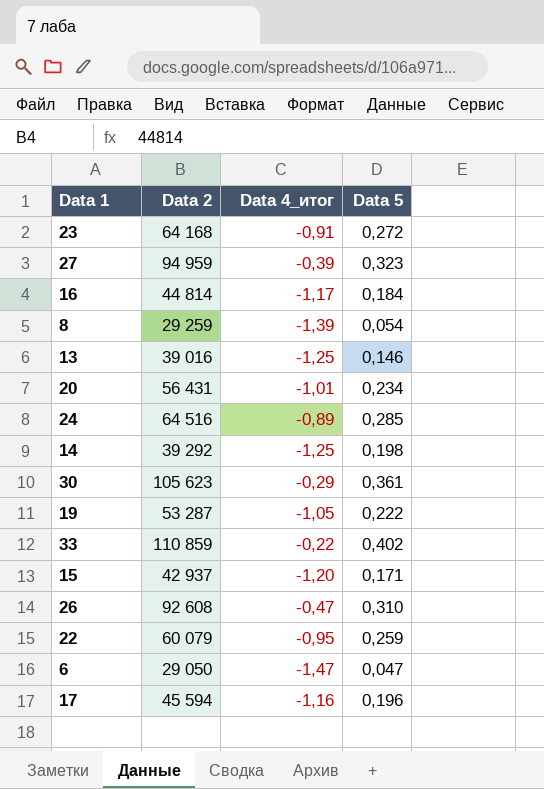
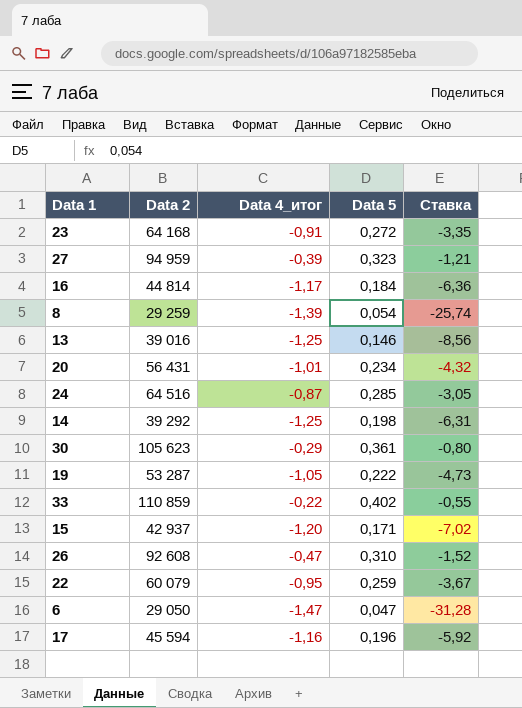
column Ставка | formula: none -> [Data 4_итог] / [Data 5]
24 | Data 4_итог: -0,89 -> -0,87

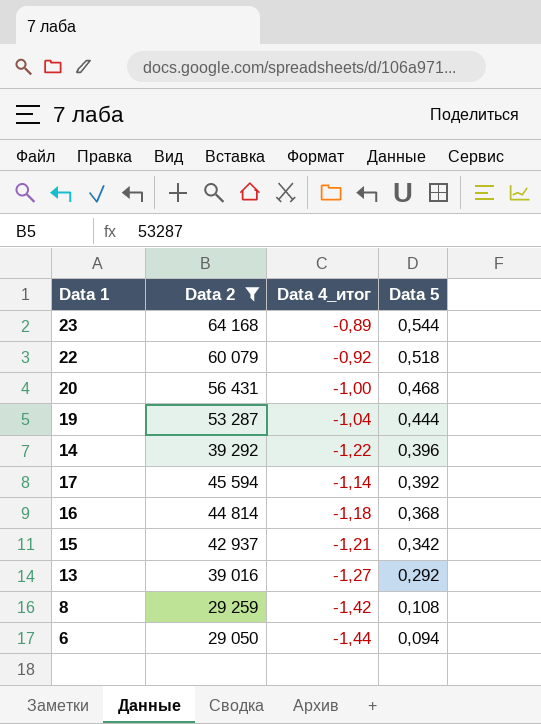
filter: none -> Data 2 <= 64 168
row order: none -> Data 5 descending
column Ставка | formula: [Data 4_итог] / [Data 5] -> none
23 | Data 4_итог: -0,91 -> -0,89
23 | Data 5: 0,272 -> 0,544
22 | Data 4_итог: -0,95 -> -0,92
22 | Data 5: 0,259 -> 0,518
20 | Data 4_итог: -1,01 -> -1,00
20 | Data 5: 0,234 -> 0,468
19 | Data 4_итог: -1,05 -> -1,04
19 | Data 5: 0,222 -> 0,444
14 | Data 4_итог: -1,25 -> -1,22
14 | Data 5: 0,198 -> 0,396
17 | Data 4_итог: -1,16 -> -1,14
17 | Data 5: 0,196 -> 0,392
16 | Data 4_итог: -1,17 -> -1,18
16 | Data 5: 0,184 -> 0,368
15 | Data 4_итог: -1,20 -> -1,21
15 | Data 5: 0,171 -> 0,342
13 | Data 4_итог: -1,25 -> -1,27
13 | Data 5: 0,146 -> 0,292
8 | Data 4_итог: -1,39 -> -1,42
8 | Data 5: 0,054 -> 0,108
6 | Data 4_итог: -1,47 -> -1,44
6 | Data 5: 0,047 -> 0,094

